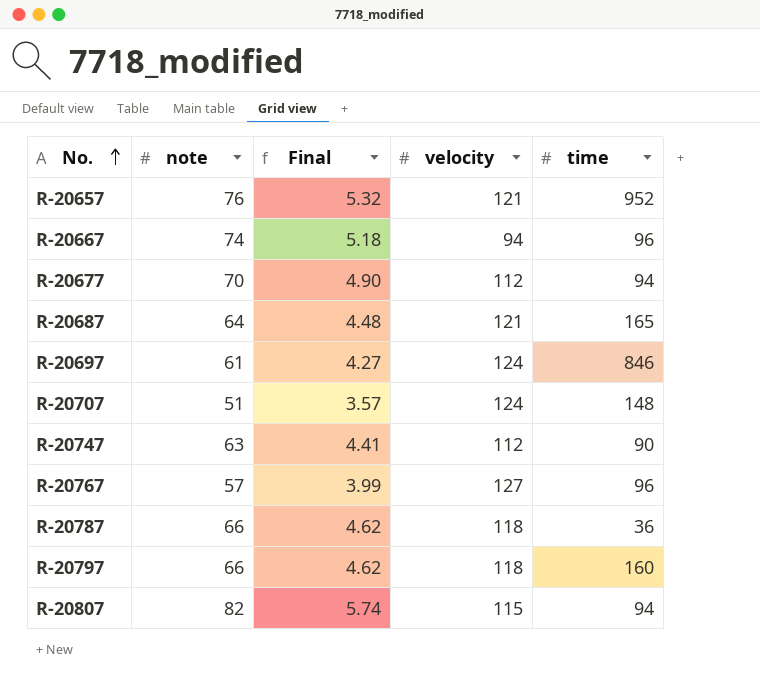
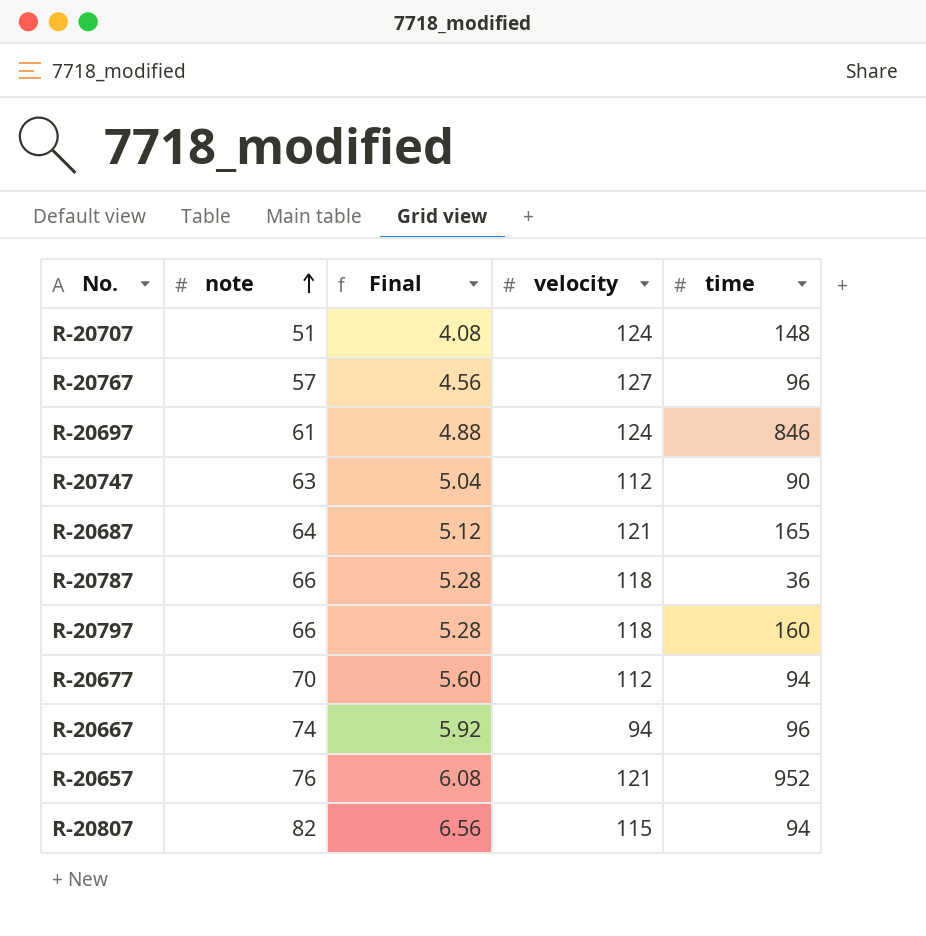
row order: No. ascending -> note ascending
column Final | formula: [note] * 0.07 -> [note] * 0.08

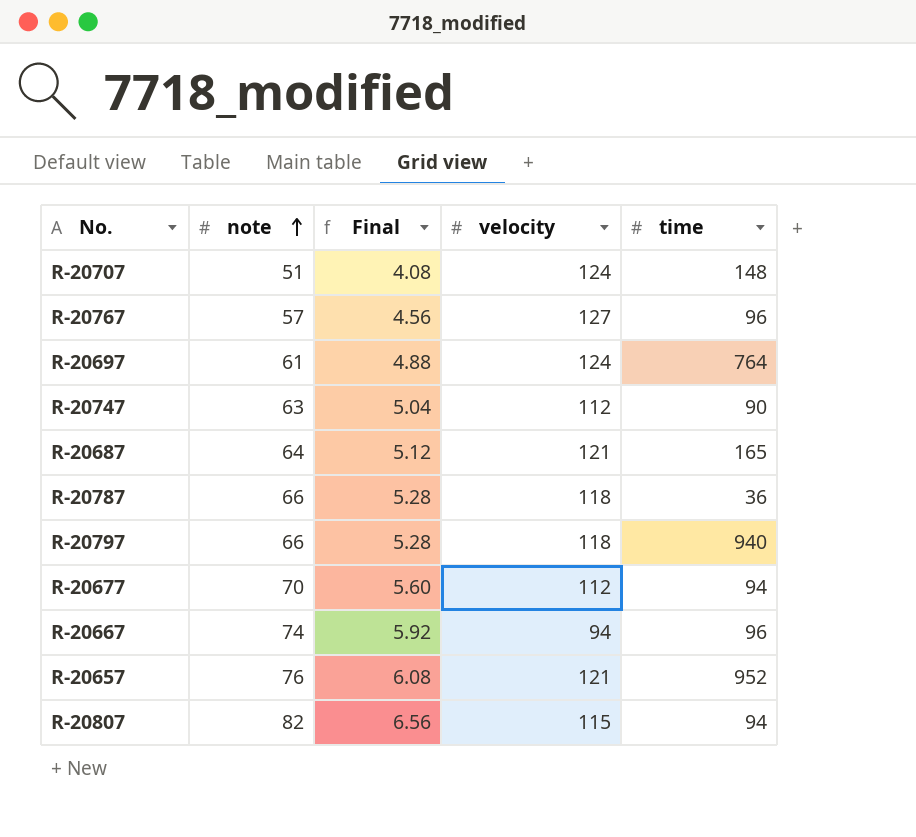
R-20697 | time: 846 -> 764
R-20797 | time: 160 -> 940

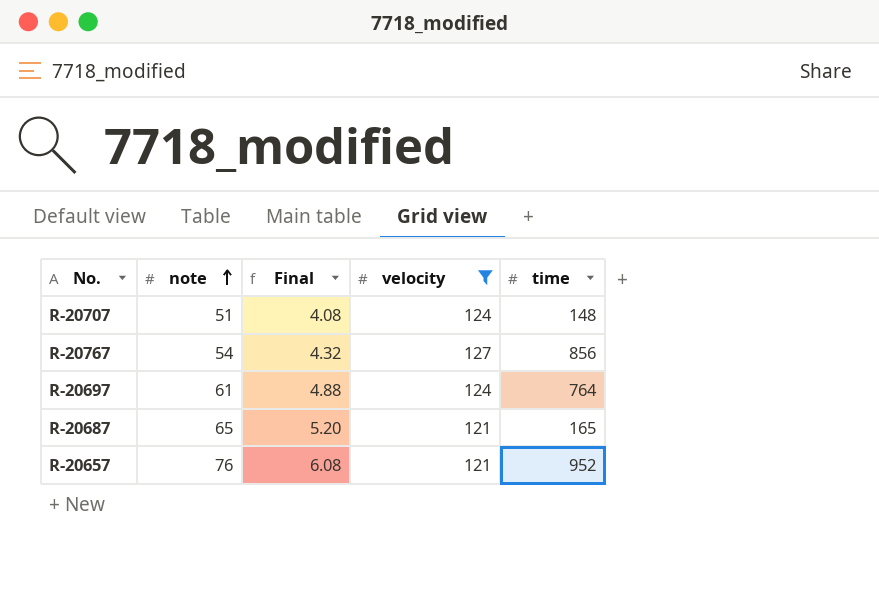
filter: none -> velocity >= 121
R-20767 | note: 57 -> 54
R-20767 | Final: 4.56 -> 4.32
R-20767 | time: 96 -> 856
R-20687 | note: 64 -> 65
R-20687 | Final: 5.12 -> 5.20

